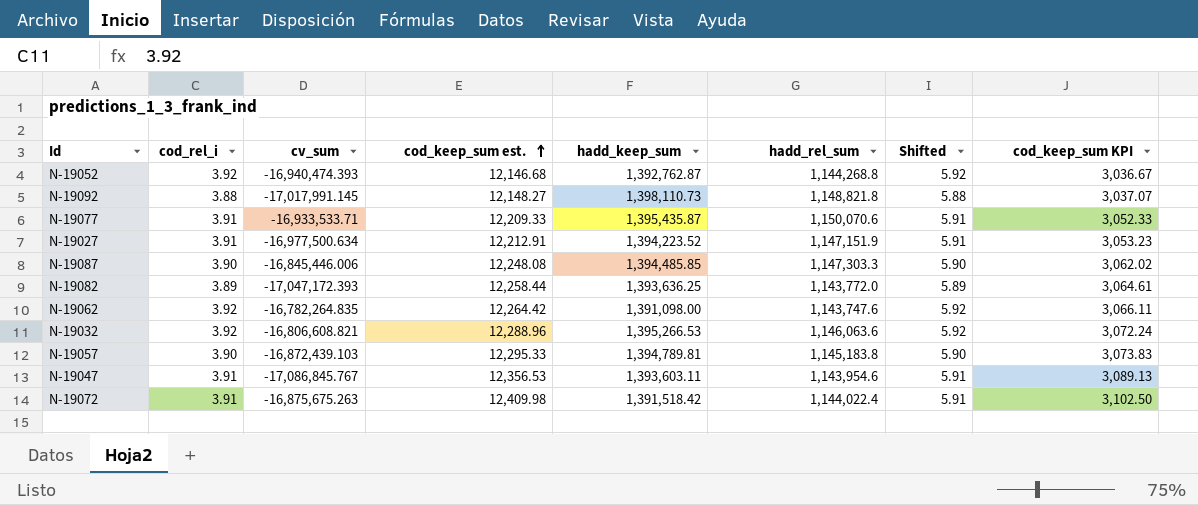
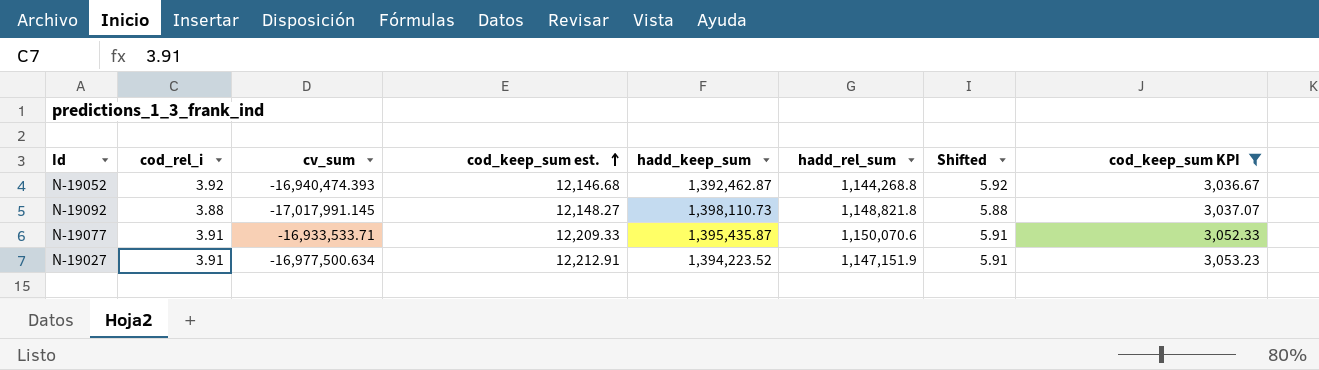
filter: none -> cod_keep_sum KPI <= 3,053.23
N-19052 | hadd_keep_sum: 1,392,762.87 -> 1,392,462.87

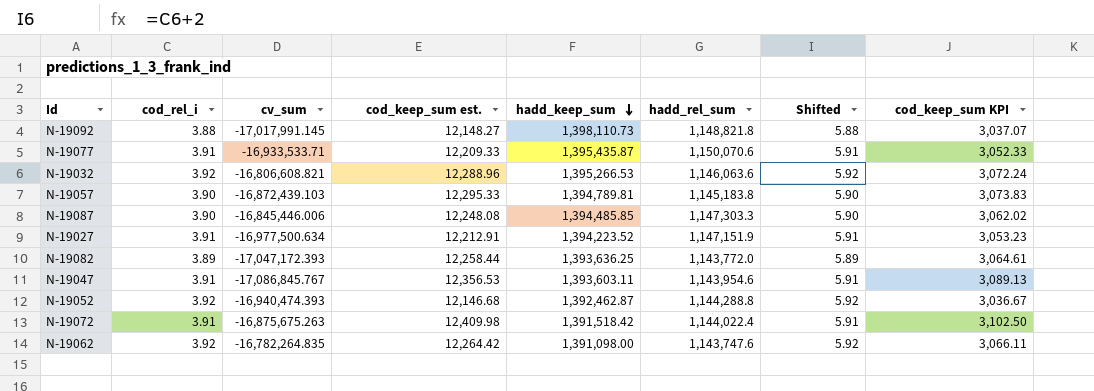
filter: cod_keep_sum KPI <= 3,053.23 -> none
row order: cod_keep_sum est. ascending -> hadd_keep_sum descending
N-19052 | hadd_rel_sum: 1,144,268.8 -> 1,144,288.8

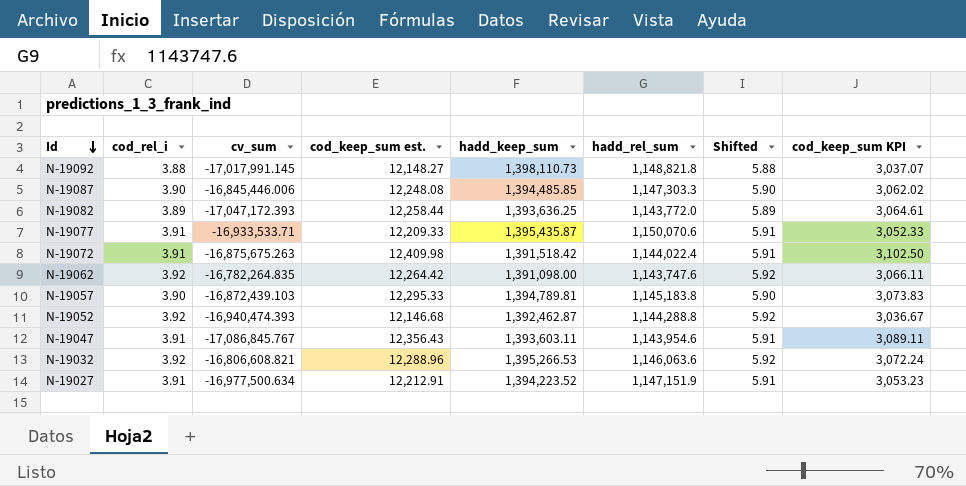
row order: hadd_keep_sum descending -> Id descending
N-19047 | cod_keep_sum est.: 12,356.53 -> 12,356.43
N-19047 | cod_keep_sum KPI: 3,089.13 -> 3,089.11

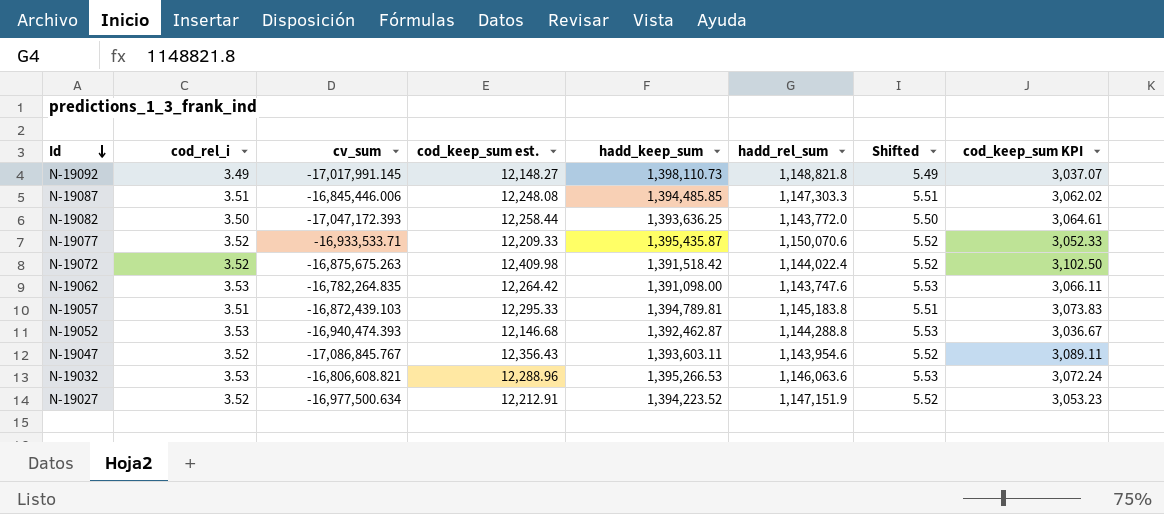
N-19092 | cod_rel_i: 3.88 -> 3.49
N-19092 | Shifted: 5.88 -> 5.49
N-19087 | cod_rel_i: 3.90 -> 3.51
N-19087 | Shifted: 5.90 -> 5.51
N-19082 | cod_rel_i: 3.89 -> 3.50
N-19082 | Shifted: 5.89 -> 5.50
N-19077 | cod_rel_i: 3.91 -> 3.52
N-19077 | Shifted: 5.91 -> 5.52
N-19072 | cod_rel_i: 3.91 -> 3.52
N-19072 | Shifted: 5.91 -> 5.52
N-19062 | cod_rel_i: 3.92 -> 3.53
N-19062 | Shifted: 5.92 -> 5.53
N-19057 | cod_rel_i: 3.90 -> 3.51
N-19057 | Shifted: 5.90 -> 5.51
N-19052 | cod_rel_i: 3.92 -> 3.53
N-19052 | Shifted: 5.92 -> 5.53
N-19047 | cod_rel_i: 3.91 -> 3.52
N-19047 | Shifted: 5.91 -> 5.52
N-19032 | cod_rel_i: 3.92 -> 3.53
N-19032 | Shifted: 5.92 -> 5.53
N-19027 | cod_rel_i: 3.91 -> 3.52
N-19027 | Shifted: 5.91 -> 5.52

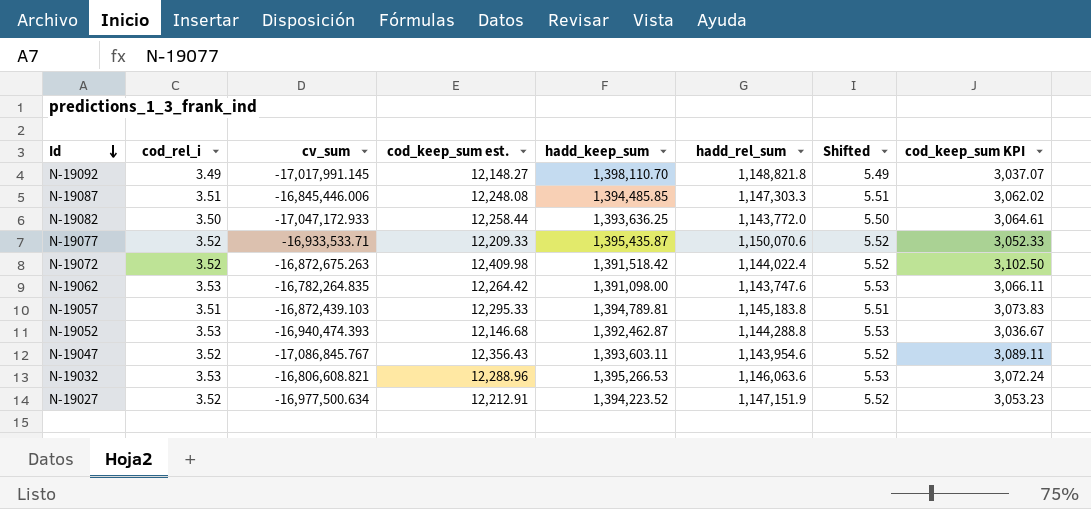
N-19092 | hadd_keep_sum: 1,398,110.73 -> 1,398,110.70
N-19082 | cv_sum: -17,047,172.393 -> -17,047,172.933
N-19072 | cv_sum: -16,875,675.263 -> -16,872,675.263

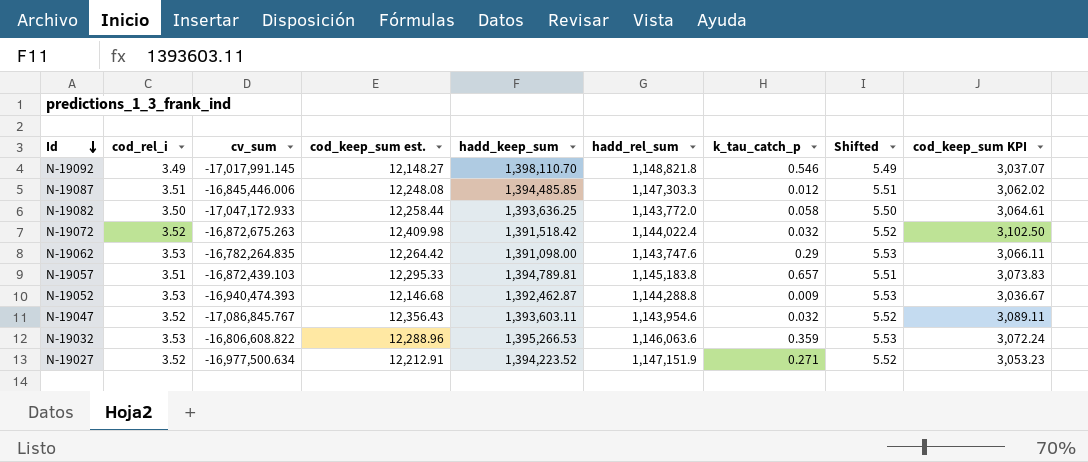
column k_tau_catch_p | position: none -> 7
row N-19077: 3.52 | -16,933,533.71 | 12,209.33 | 1,395,435.87 | 1,150,070.6 | 5.52 | 3,052.33 -> none
N-19032 | cv_sum: -16,806,608.821 -> -16,806,608.822

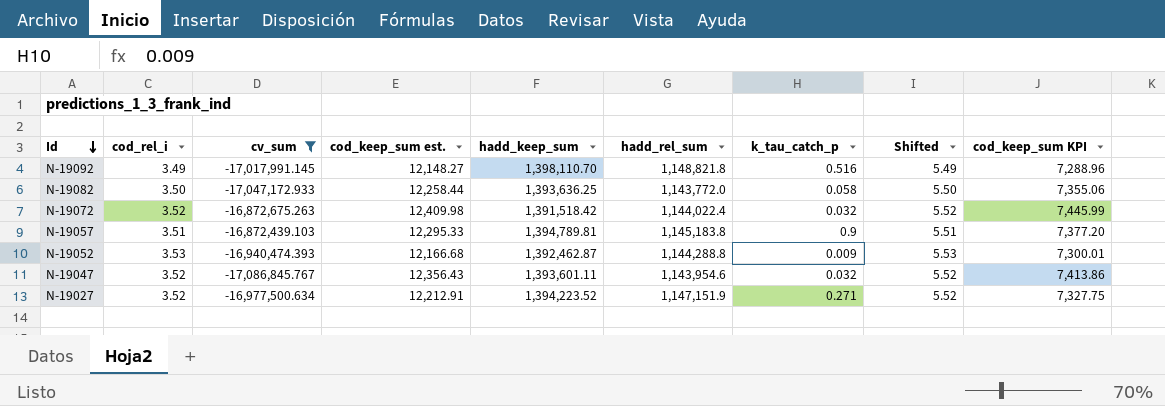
filter: none -> cv_sum <= -16,872,439.103
column cod_keep_sum KPI | formula: [cod_keep_sum est.] * 0.25 -> [cod_keep_sum est.] * 0.6
N-19092 | k_tau_catch_p: 0.546 -> 0.516
N-19057 | k_tau_catch_p: 0.657 -> 0.9
N-19052 | cod_keep_sum est.: 12,146.68 -> 12,166.68
N-19047 | hadd_keep_sum: 1,393,603.11 -> 1,393,601.11

